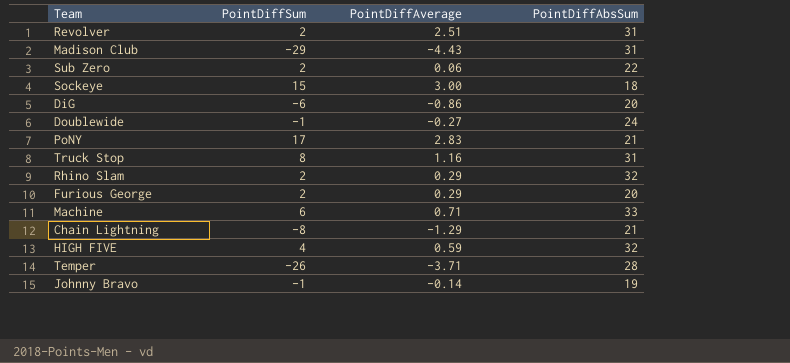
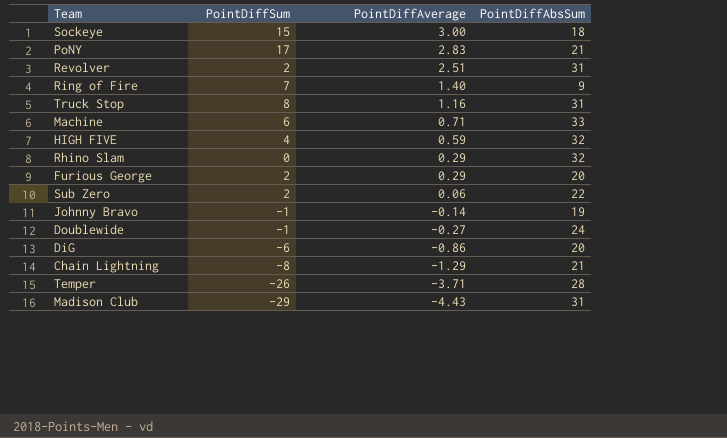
row order: none -> PointDiffAverage descending
row Ring of Fire: none -> 7 | 1.40 | 9
Rhino Slam | PointDiffSum: 2 -> 0

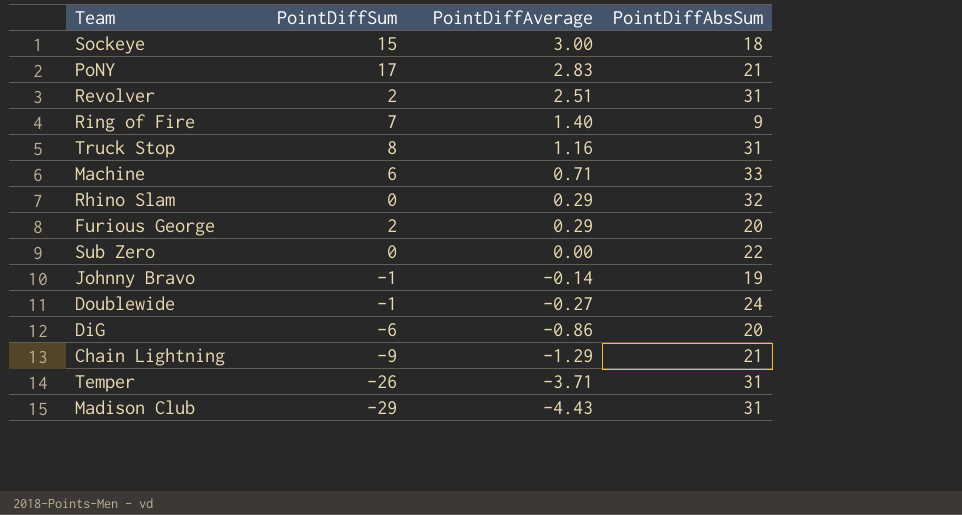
row HIGH FIVE: 4 | 0.59 | 32 -> none
Sub Zero | PointDiffSum: 2 -> 0
Sub Zero | PointDiffAverage: 0.06 -> 0.00
Chain Lightning | PointDiffSum: -8 -> -9
Temper | PointDiffAbsSum: 28 -> 31

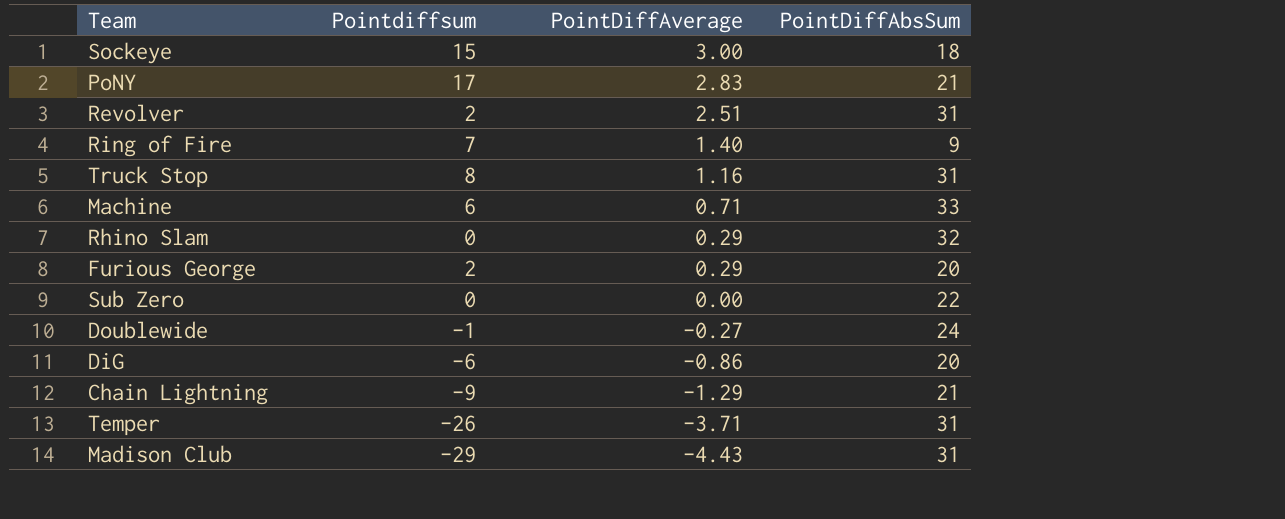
column name: PointDiffSum -> Pointdiffsum
row Johnny Bravo: -1 | -0.14 | 19 -> none

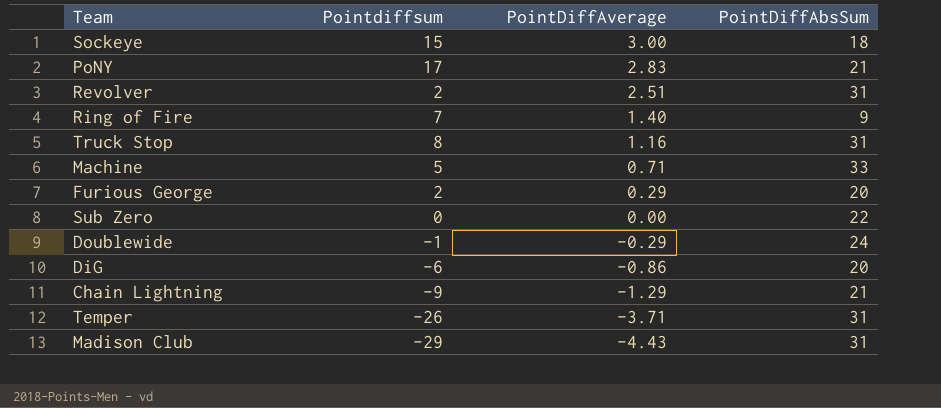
row Rhino Slam: 0 | 0.29 | 32 -> none
Machine | Pointdiffsum: 6 -> 5
Doublewide | PointDiffAverage: -0.27 -> -0.29

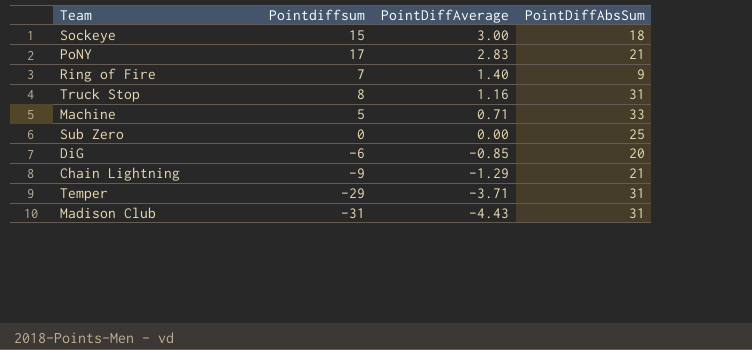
row Revolver: 2 | 2.51 | 31 -> none
row Furious George: 2 | 0.29 | 20 -> none
row Doublewide: -1 | -0.29 | 24 -> none
Sub Zero | PointDiffAbsSum: 22 -> 25
DiG | PointDiffAverage: -0.86 -> -0.85
Temper | Pointdiffsum: -26 -> -29
Madison Club | Pointdiffsum: -29 -> -31

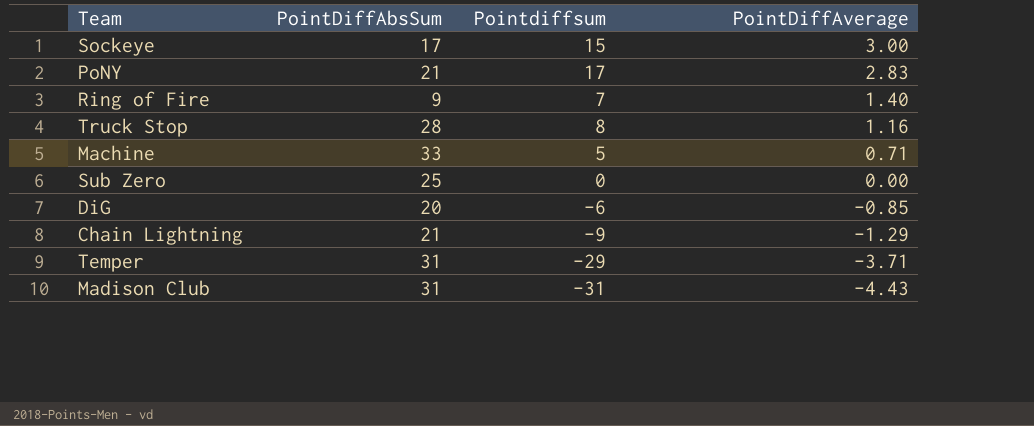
column PointDiffAbsSum | position: 4 -> 2
Sockeye | PointDiffAbsSum: 18 -> 17
Truck Stop | PointDiffAbsSum: 31 -> 28

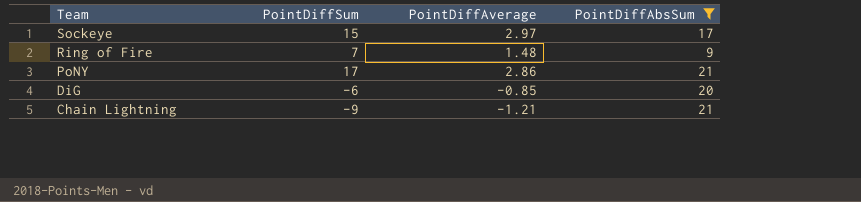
filter: none -> PointDiffAbsSum <= 21
row order: PointDiffAverage descending -> Team descending
column name: Pointdiffsum -> PointDiffSum
column PointDiffAbsSum | position: 2 -> 4
Sockeye | PointDiffAverage: 3.00 -> 2.97
Ring of Fire | PointDiffAverage: 1.40 -> 1.48
PoNY | PointDiffAverage: 2.83 -> 2.86
Chain Lightning | PointDiffAverage: -1.29 -> -1.21

